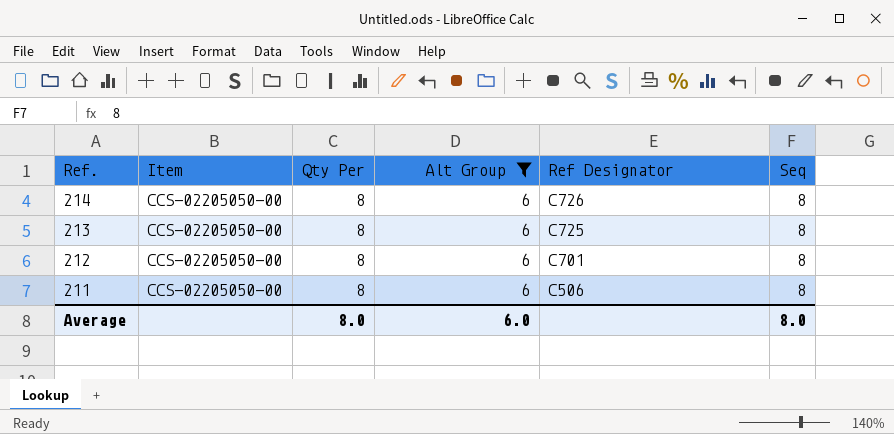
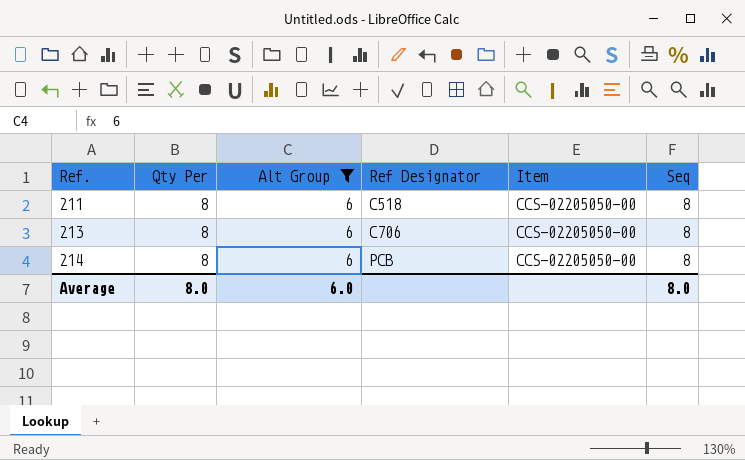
row order: Ref. descending -> Ref. ascending
column Item | position: 2 -> 5
row 212: CCS-02205050-00 | 8 | 6 | C701 | 8 -> none
211 | Ref Designator: C506 -> C518
213 | Ref Designator: C725 -> C706
214 | Ref Designator: C726 -> PCB

